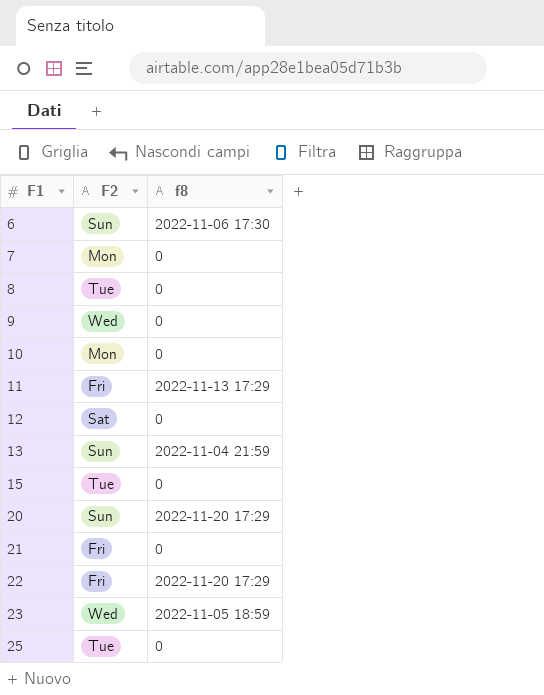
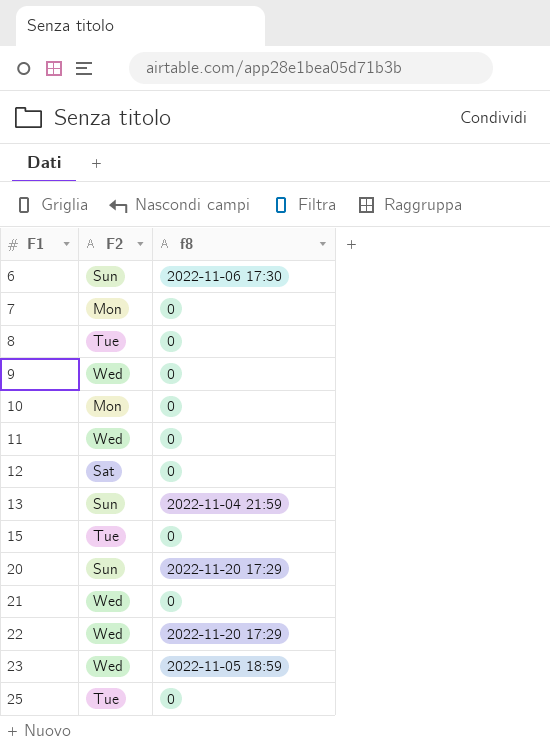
11 | F2: Fri -> Wed
11 | f8: 2022-11-13 17:29 -> 0
21 | F2: Fri -> Wed
22 | F2: Fri -> Wed

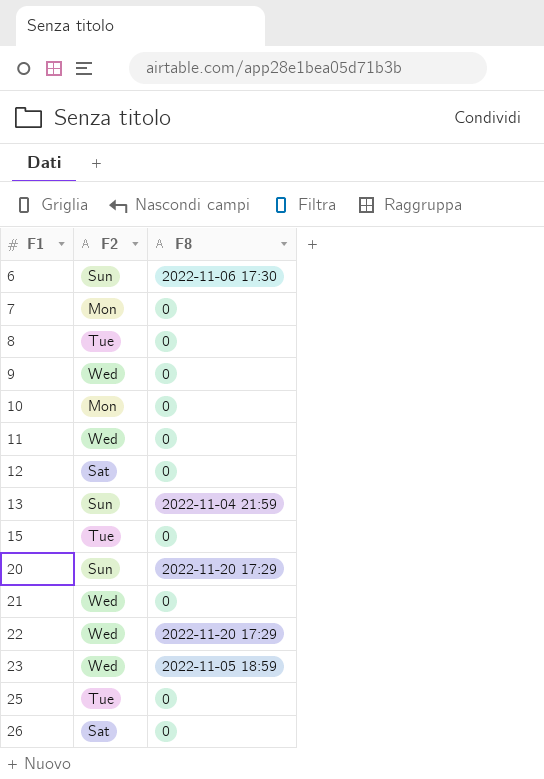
column name: f8 -> F8
row 26: none -> Sat | 0

